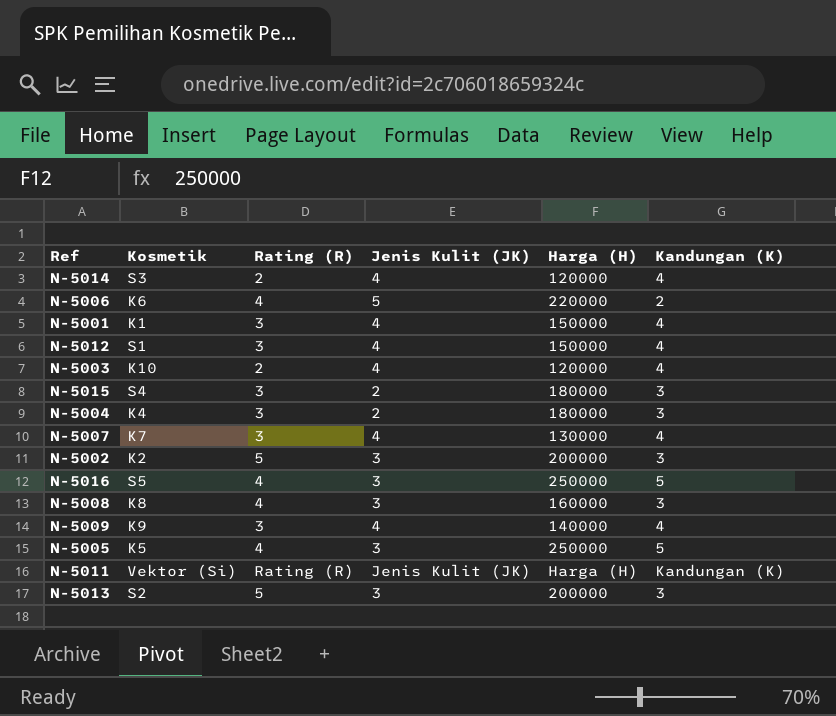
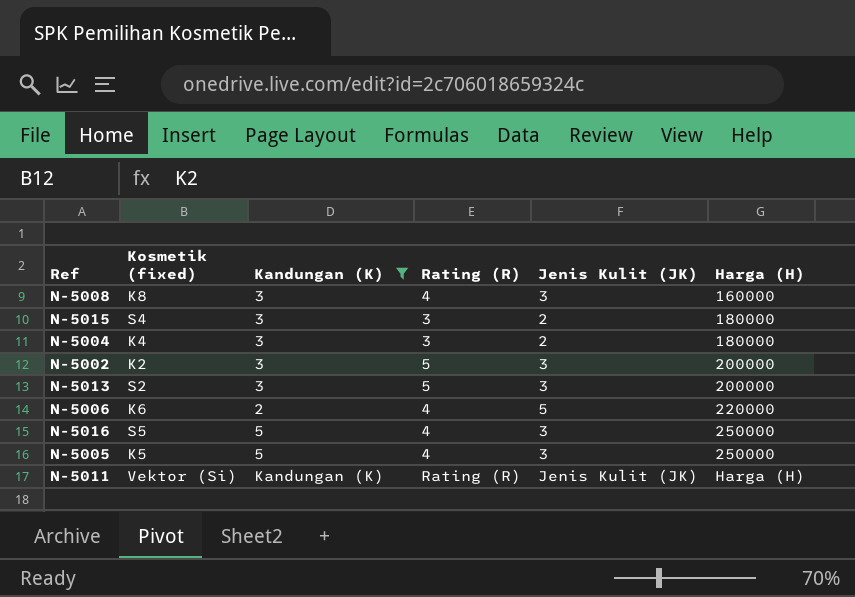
filter: none -> Kandungan (K) != 4
row order: none -> Harga (H) ascending
column name: Kosmetik -> Kosmetik (fixed)
column Kandungan (K) | position: 6 -> 3

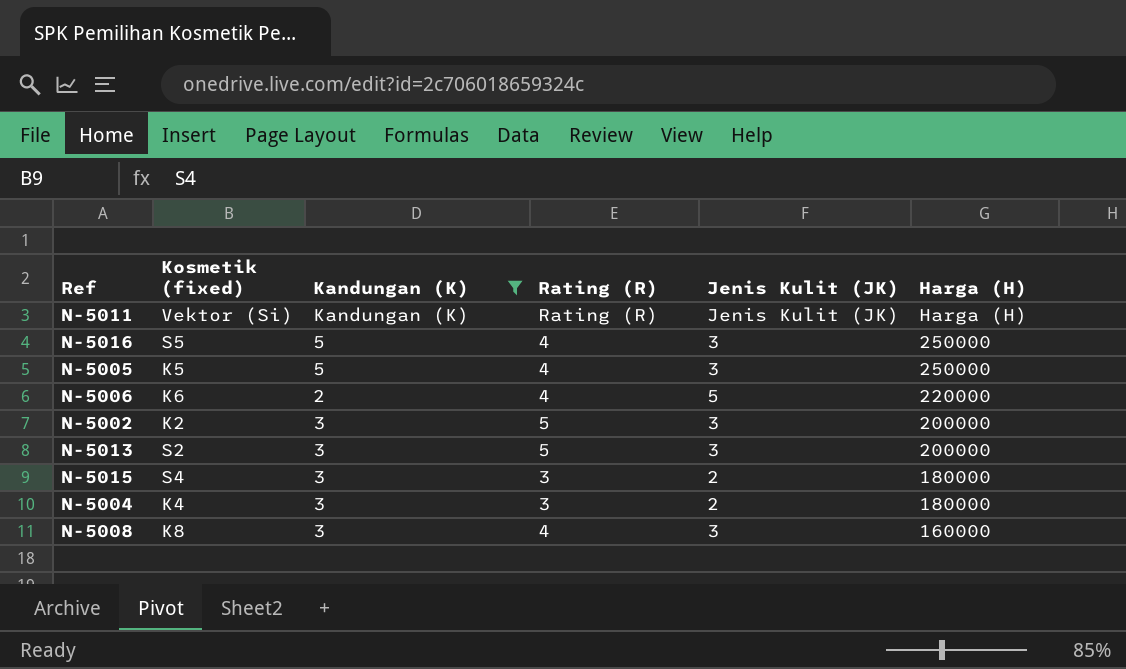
row order: Harga (H) ascending -> Harga (H) descending

